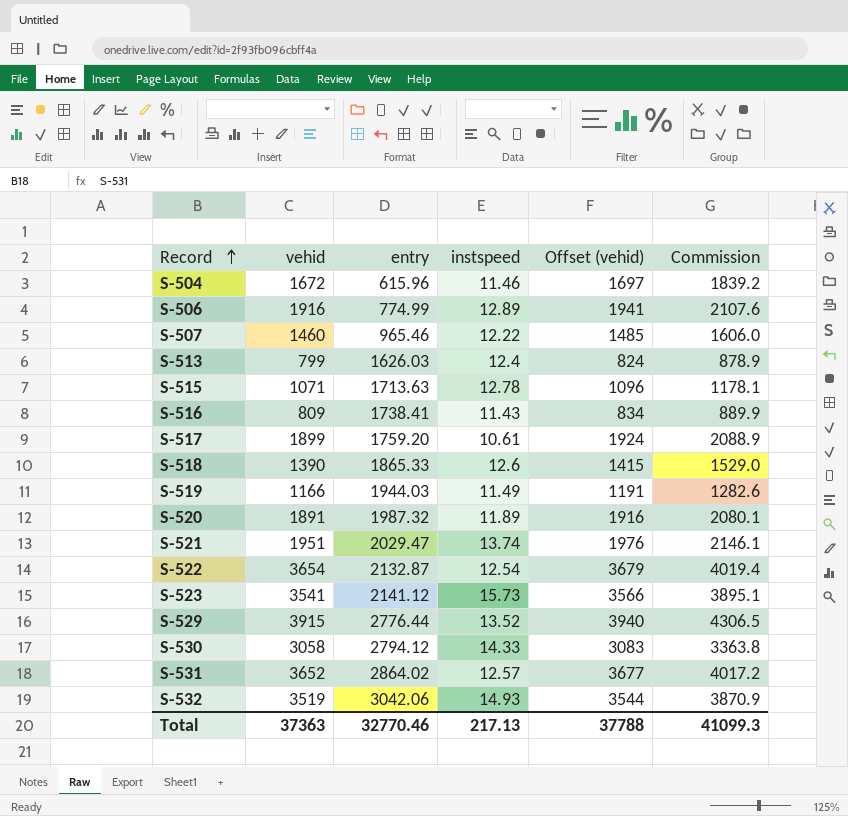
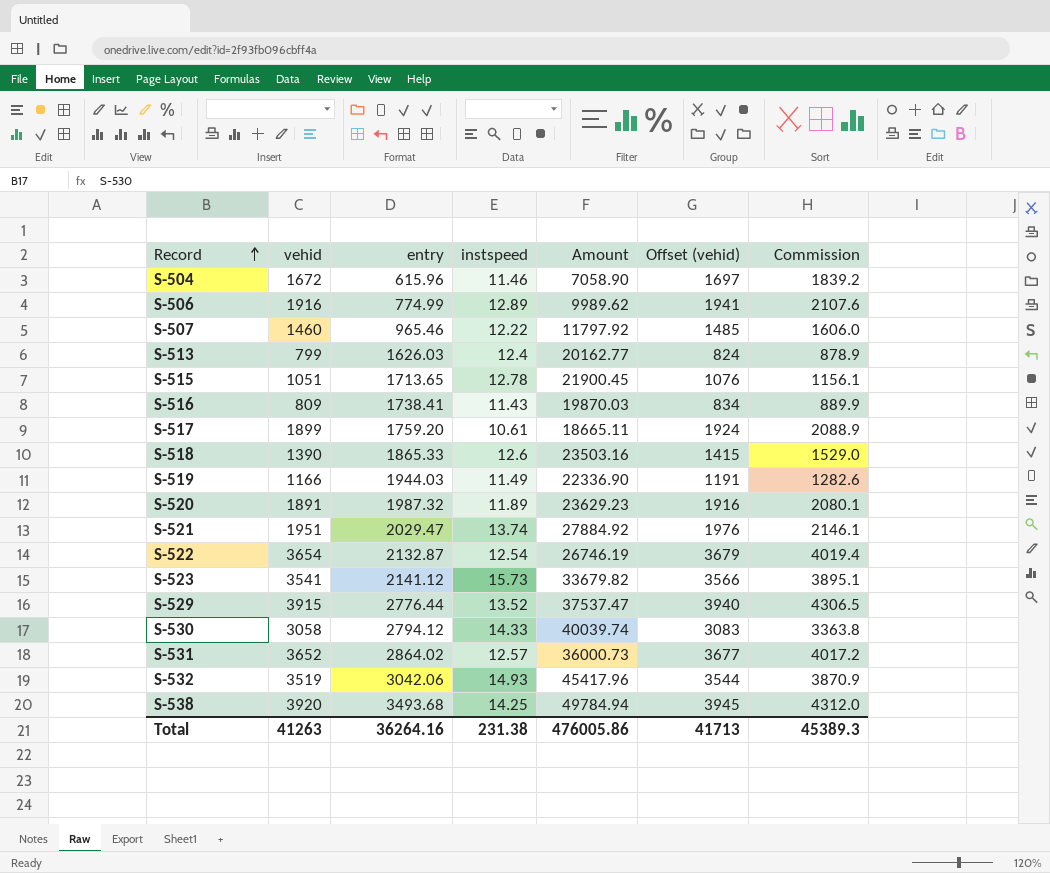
column Amount | formula: none -> [entry] * [instspeed]
S-515 | vehid: 1071 -> 1051
S-515 | entry: 1713.63 -> 1713.65
S-515 | Offset (vehid): 1096 -> 1076
S-515 | Commission: 1178.1 -> 1156.1
row S-538: none -> 3920 | 3493.68 | 14.25 | 49784.94 | 3945 | 4312.0
Total | vehid: 37363 -> 41263
Total | entry: 32770.46 -> 36264.16
Total | instspeed: 217.13 -> 231.38
Total | Offset (vehid): 37788 -> 41713
Total | Commission: 41099.3 -> 45389.3

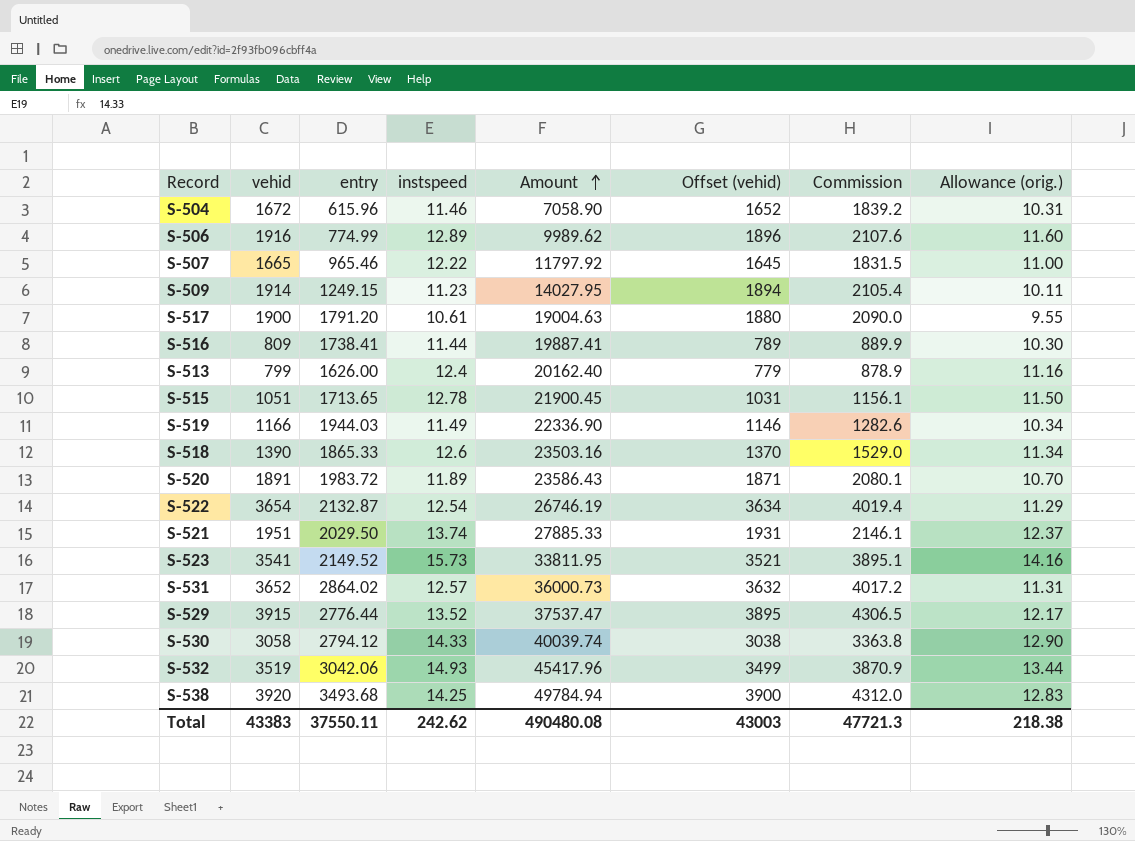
row order: Record ascending -> Amount ascending
column Offset (vehid) | formula: [vehid] + 25 -> [vehid] - 20
column Allowance (orig.) | formula: none -> [instspeed] * 0.9
S-507 | vehid: 1460 -> 1665
S-507 | Commission: 1606.0 -> 1831.5
row S-509: none -> 1914 | 1249.15 | 11.23 | 14027.95 | 1894 | 2105.4 | 10.11
S-517 | vehid: 1899 -> 1900
S-517 | entry: 1759.20 -> 1791.20
S-517 | Amount: 18665.11 -> 19004.63
S-517 | Commission: 2088.9 -> 2090.0
S-516 | instspeed: 11.43 -> 11.44
S-516 | Amount: 19870.03 -> 19887.41
S-513 | entry: 1626.03 -> 1626.00
S-513 | Amount: 20162.77 -> 20162.40
S-520 | entry: 1987.32 -> 1983.72
S-520 | Amount: 23629.23 -> 23586.43
S-521 | entry: 2029.47 -> 2029.50
S-521 | Amount: 27884.92 -> 27885.33
S-523 | entry: 2141.12 -> 2149.52
S-523 | Amount: 33679.82 -> 33811.95
Total | vehid: 41263 -> 43383
Total | entry: 36264.16 -> 37550.11
Total | instspeed: 231.38 -> 242.62
Total | Amount: 476005.86 -> 490480.08
Total | Offset (vehid): 41713 -> 43003
Total | Commission: 45389.3 -> 47721.3

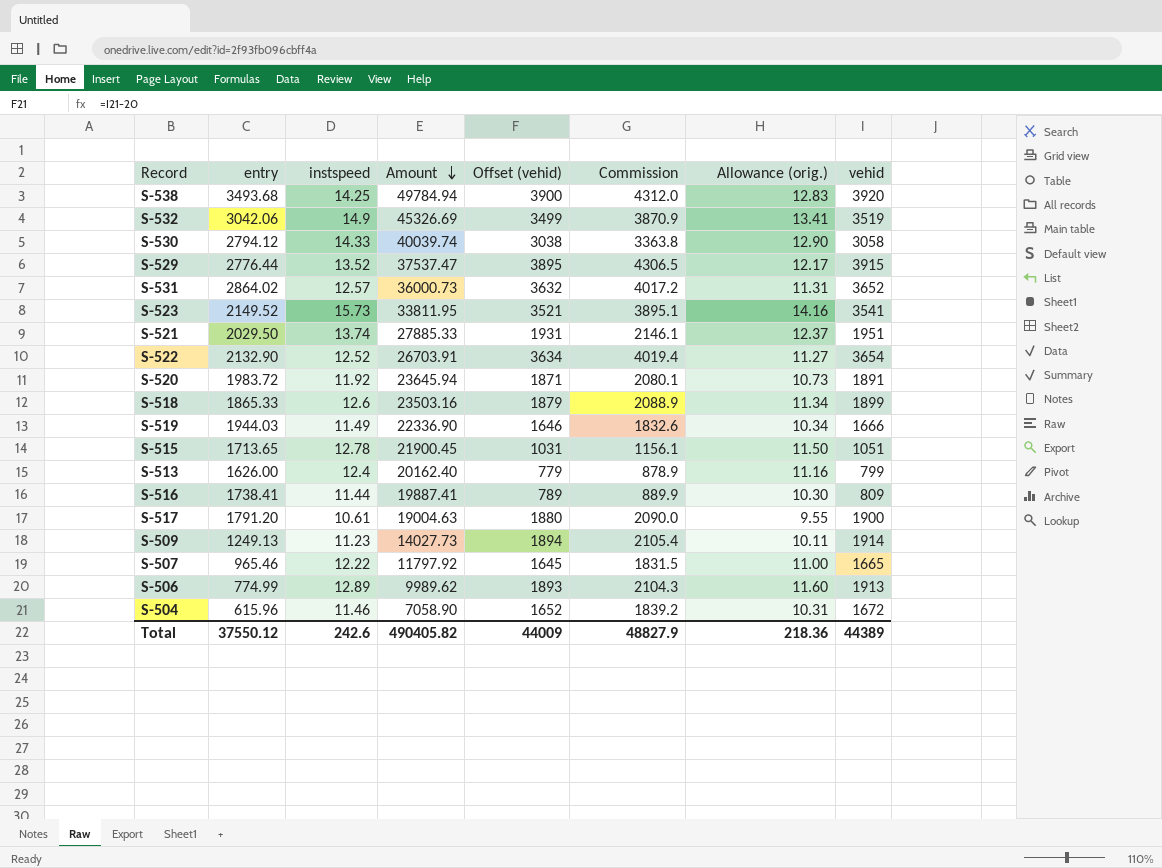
row order: Amount ascending -> Amount descending
column vehid | position: 2 -> 8
S-532 | instspeed: 14.93 -> 14.9
S-532 | Amount: 45417.96 -> 45326.69
S-532 | Allowance (orig.): 13.44 -> 13.41
S-522 | entry: 2132.87 -> 2132.90
S-522 | instspeed: 12.54 -> 12.52
S-522 | Amount: 26746.19 -> 26703.91
S-522 | Allowance (orig.): 11.29 -> 11.27
S-520 | instspeed: 11.89 -> 11.92
S-520 | Amount: 23586.43 -> 23645.94
S-520 | Allowance (orig.): 10.70 -> 10.73
S-518 | Offset (vehid): 1370 -> 1879
S-518 | Commission: 1529.0 -> 2088.9
S-518 | vehid: 1390 -> 1899
S-519 | Offset (vehid): 1146 -> 1646
S-519 | Commission: 1282.6 -> 1832.6
S-519 | vehid: 1166 -> 1666
S-509 | entry: 1249.15 -> 1249.13
S-509 | Amount: 14027.95 -> 14027.73
S-506 | Offset (vehid): 1896 -> 1893
S-506 | Commission: 2107.6 -> 2104.3
S-506 | vehid: 1916 -> 1913
Total | entry: 37550.11 -> 37550.12
Total | instspeed: 242.62 -> 242.6
Total | Amount: 490480.08 -> 490405.82
Total | Offset (vehid): 43003 -> 44009
Total | Commission: 47721.3 -> 48827.9
Total | Allowance (orig.): 218.38 -> 218.36
Total | vehid: 43383 -> 44389

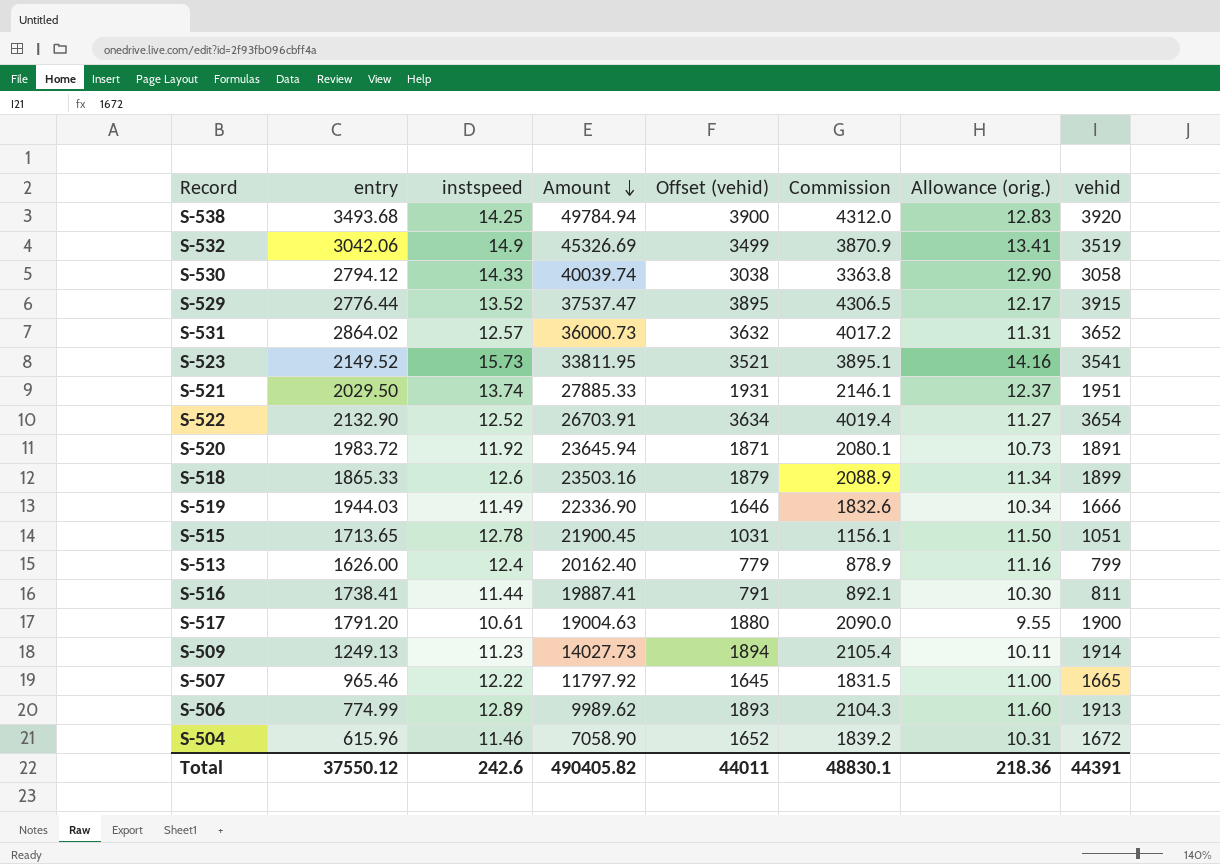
S-516 | Offset (vehid): 789 -> 791
S-516 | Commission: 889.9 -> 892.1
S-516 | vehid: 809 -> 811
Total | Offset (vehid): 44009 -> 44011
Total | Commission: 48827.9 -> 48830.1
Total | vehid: 44389 -> 44391

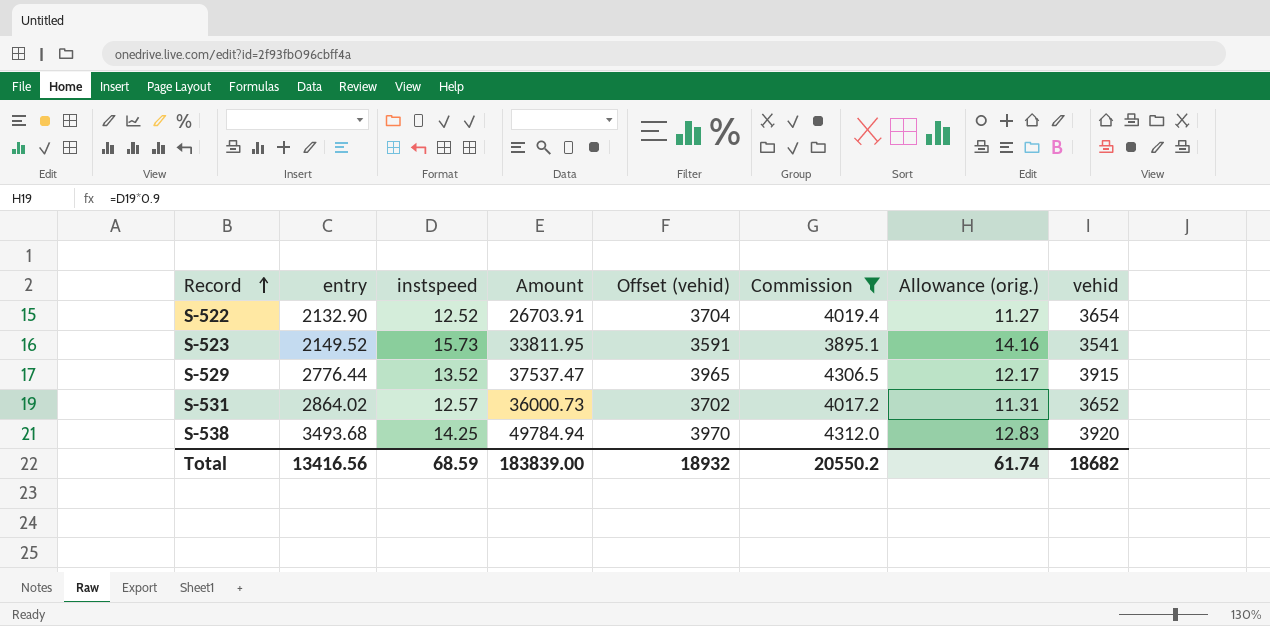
filter: none -> Commission >= 3895.1
row order: Amount descending -> Record ascending
column Offset (vehid) | formula: [vehid] - 20 -> [vehid] + 50
Total | entry: 37550.12 -> 13416.56
Total | instspeed: 242.6 -> 68.59
Total | Amount: 490405.82 -> 183839.00
Total | Offset (vehid): 44011 -> 18932
Total | Commission: 48830.1 -> 20550.2
Total | Allowance (orig.): 218.36 -> 61.74
Total | vehid: 44391 -> 18682

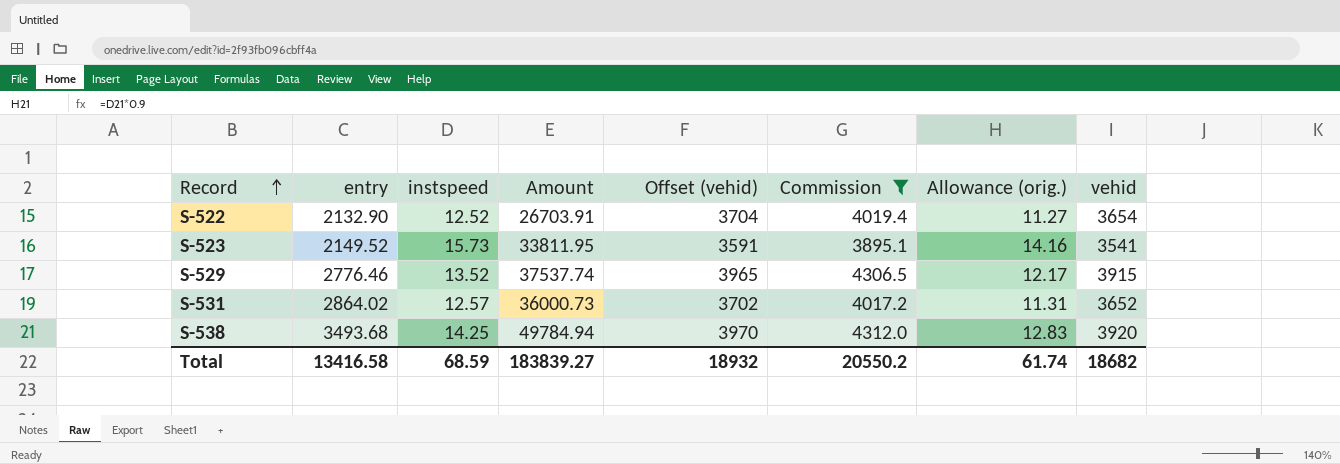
S-529 | entry: 2776.44 -> 2776.46
S-529 | Amount: 37537.47 -> 37537.74
Total | entry: 13416.56 -> 13416.58
Total | Amount: 183839.00 -> 183839.27

